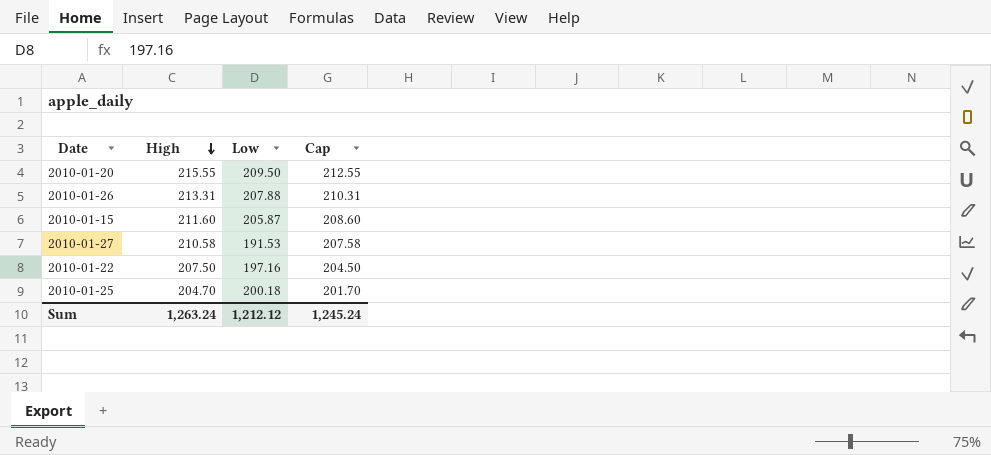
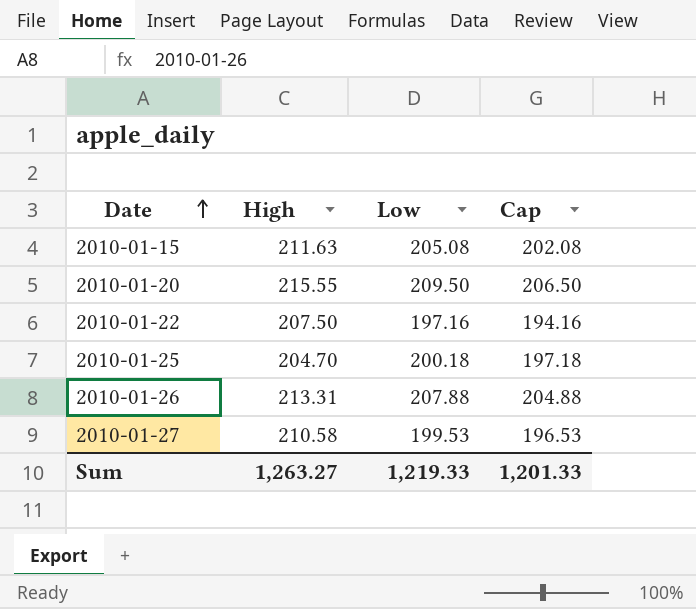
row order: High descending -> Date ascending
column Cap | formula: [High] - 3 -> [Low] - 3
2010-01-15 | High: 211.60 -> 211.63
2010-01-15 | Low: 205.87 -> 205.08
2010-01-27 | Low: 191.53 -> 199.53
Sum | High: 1,263.24 -> 1,263.27
Sum | Low: 1,212.12 -> 1,219.33
Sum | Cap: 1,245.24 -> 1,201.33

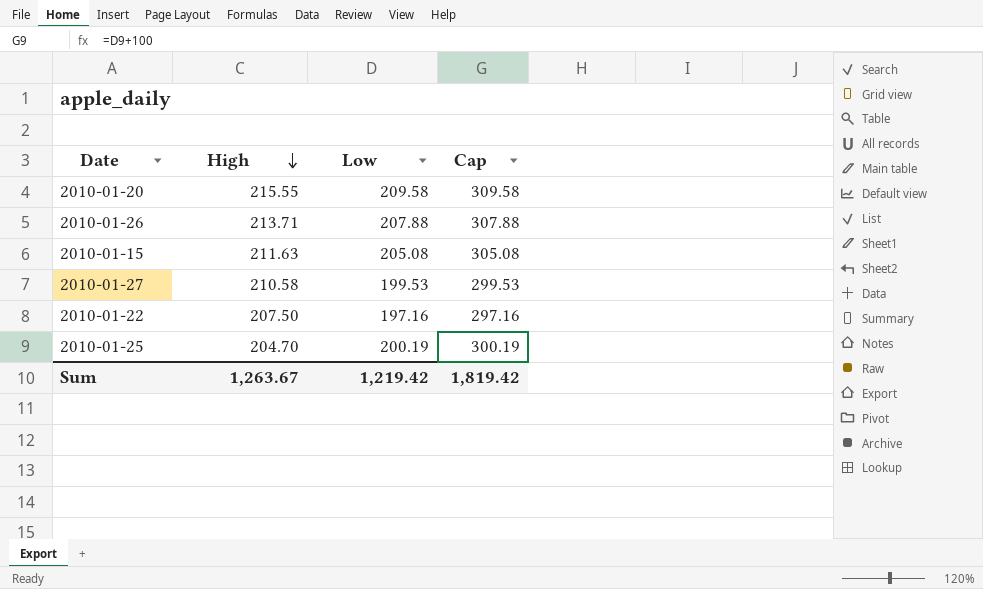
row order: Date ascending -> High descending
column Cap | formula: [Low] - 3 -> [Low] + 100
2010-01-20 | Low: 209.50 -> 209.58
2010-01-26 | High: 213.31 -> 213.71
2010-01-25 | Low: 200.18 -> 200.19
Sum | High: 1,263.27 -> 1,263.67
Sum | Low: 1,219.33 -> 1,219.42
Sum | Cap: 1,201.33 -> 1,819.42

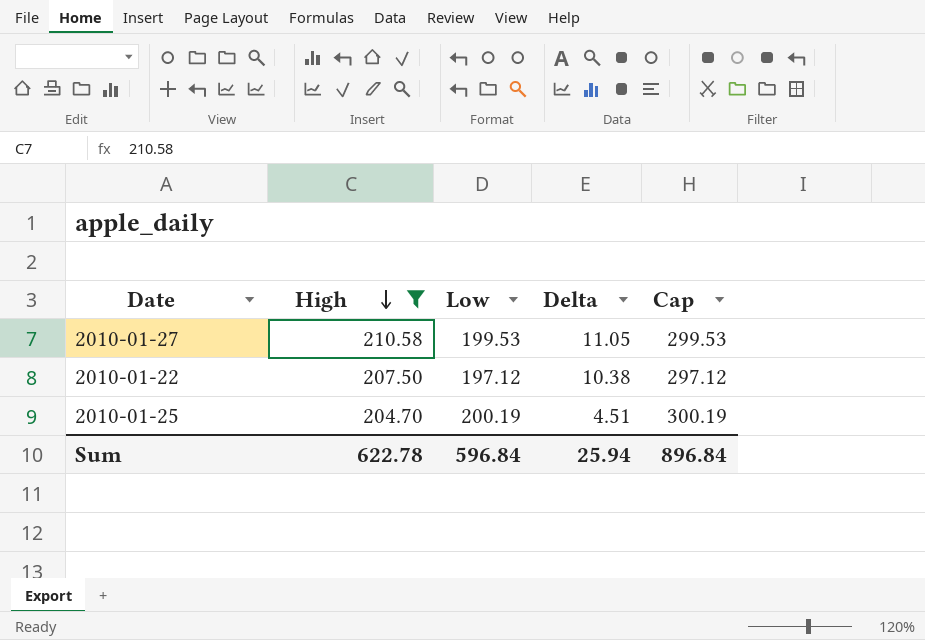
filter: none -> High <= 210.58
column Delta | formula: none -> [High] - [Low]
2010-01-22 | Low: 197.16 -> 197.12
2010-01-22 | Cap: 297.16 -> 297.12
Sum | High: 1,263.67 -> 622.78
Sum | Low: 1,219.42 -> 596.84
Sum | Cap: 1,819.42 -> 896.84

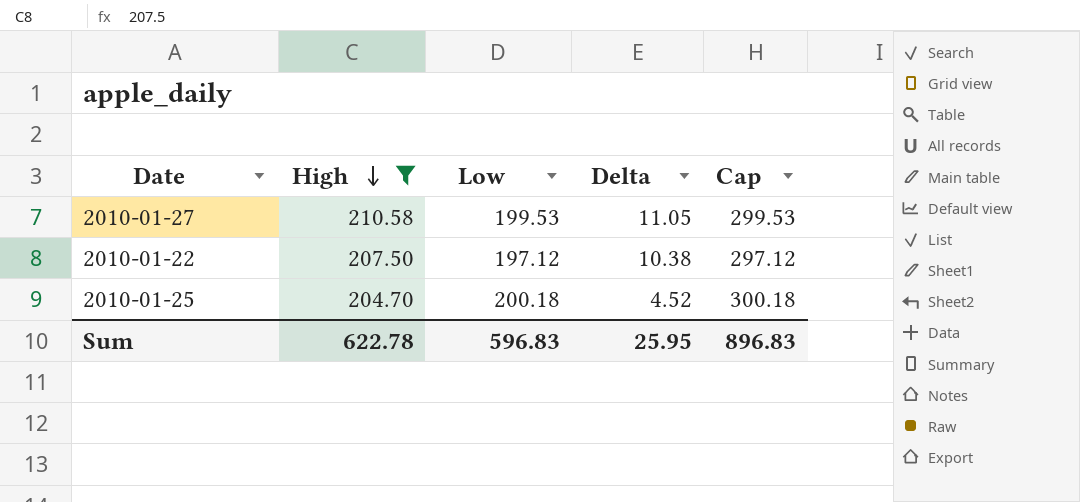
2010-01-25 | Low: 200.19 -> 200.18
2010-01-25 | Delta: 4.51 -> 4.52
2010-01-25 | Cap: 300.19 -> 300.18
Sum | Low: 596.84 -> 596.83
Sum | Delta: 25.94 -> 25.95
Sum | Cap: 896.84 -> 896.83

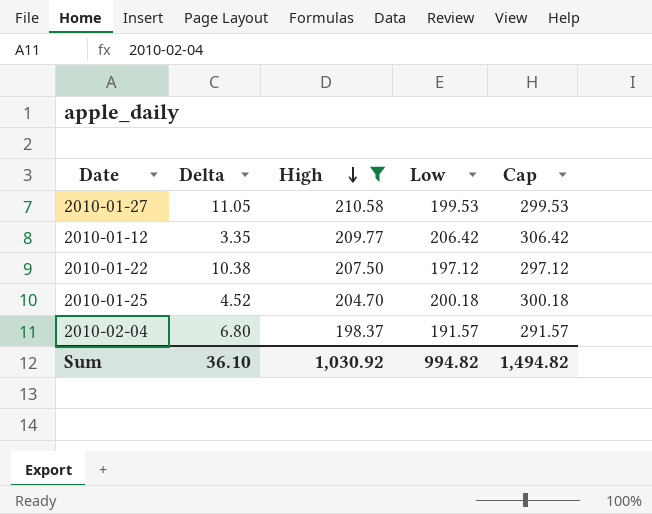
column Delta | position: 4 -> 2
row 2010-01-12: none -> 3.35 | 209.77 | 206.42 | 306.42
row 2010-02-04: none -> 6.80 | 198.37 | 191.57 | 291.57
Sum | Delta: 25.95 -> 36.10
Sum | High: 622.78 -> 1,030.92
Sum | Low: 596.83 -> 994.82
Sum | Cap: 896.83 -> 1,494.82

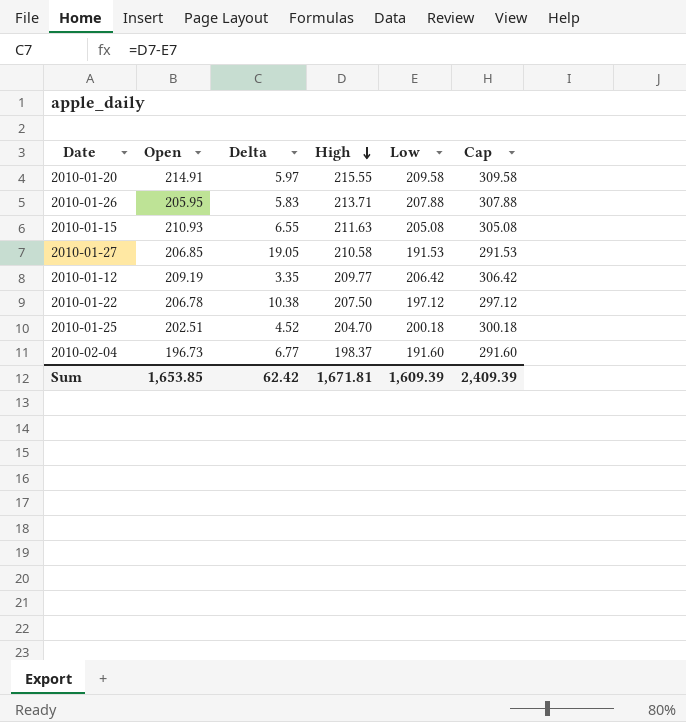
filter: High <= 210.58 -> none
column Open | position: none -> 2
2010-01-27 | Delta: 11.05 -> 19.05
2010-01-27 | Low: 199.53 -> 191.53
2010-01-27 | Cap: 299.53 -> 291.53
2010-02-04 | Delta: 6.80 -> 6.77
2010-02-04 | Low: 191.57 -> 191.60
2010-02-04 | Cap: 291.57 -> 291.60
Sum | Delta: 36.10 -> 62.42
Sum | High: 1,030.92 -> 1,671.81
Sum | Low: 994.82 -> 1,609.39
Sum | Cap: 1,494.82 -> 2,409.39

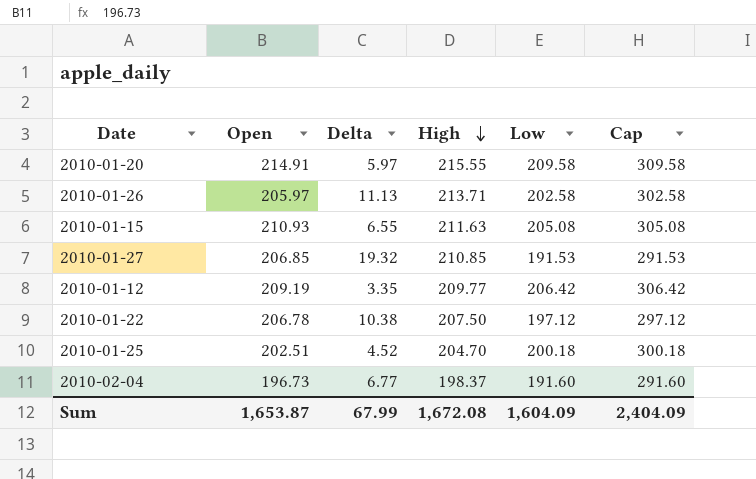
2010-01-26 | Open: 205.95 -> 205.97
2010-01-26 | Delta: 5.83 -> 11.13
2010-01-26 | Low: 207.88 -> 202.58
2010-01-26 | Cap: 307.88 -> 302.58
2010-01-27 | Delta: 19.05 -> 19.32
2010-01-27 | High: 210.58 -> 210.85
Sum | Open: 1,653.85 -> 1,653.87
Sum | Delta: 62.42 -> 67.99
Sum | High: 1,671.81 -> 1,672.08
Sum | Low: 1,609.39 -> 1,604.09
Sum | Cap: 2,409.39 -> 2,404.09

